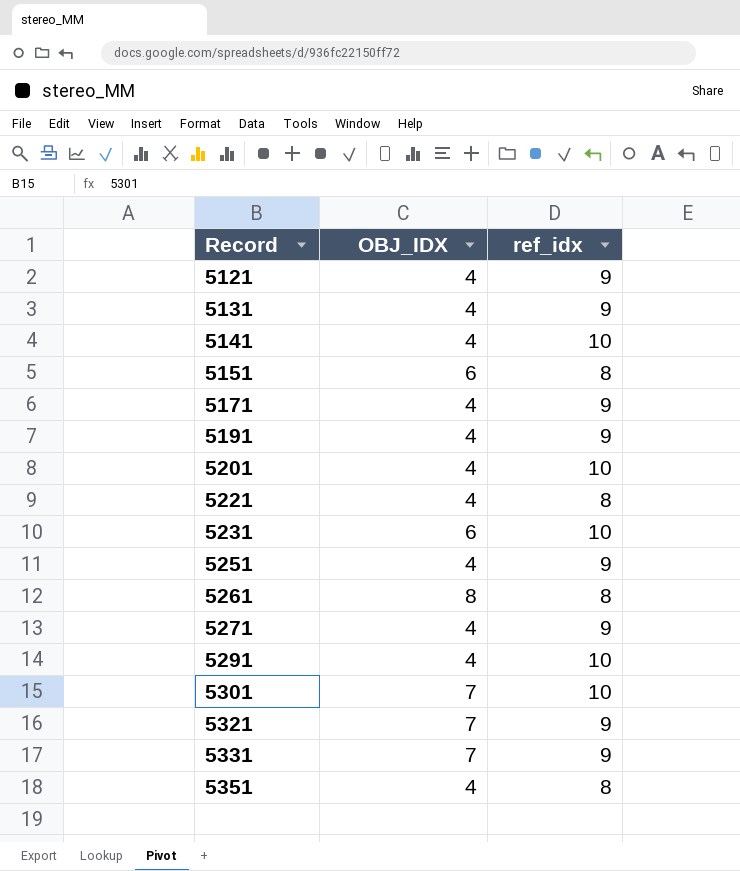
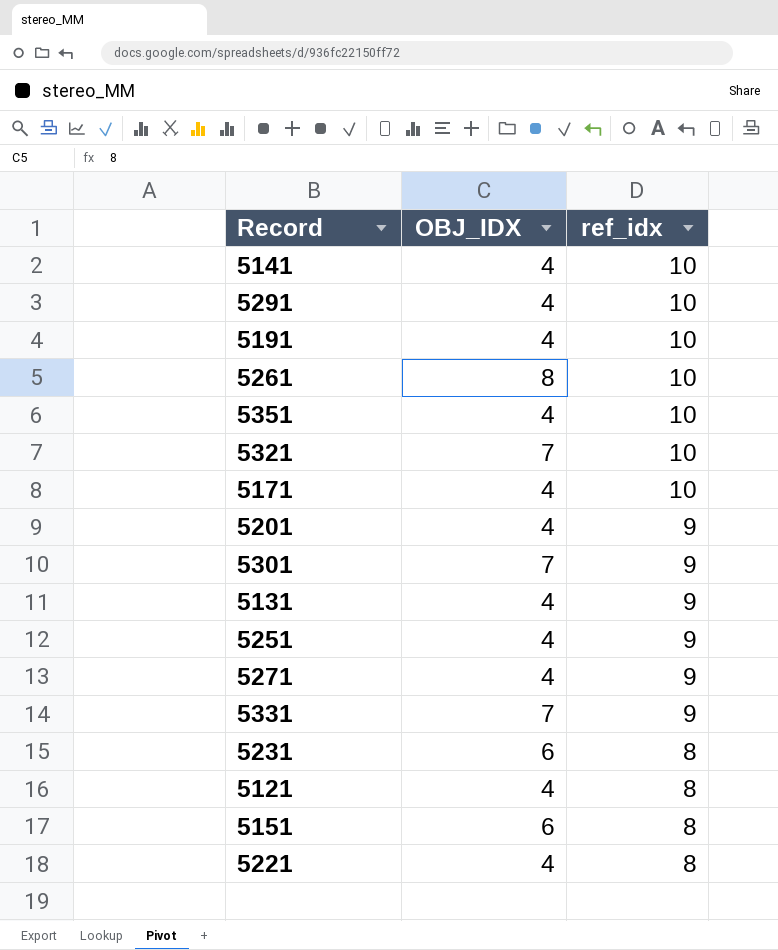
row order: Record ascending -> ref_idx descending
5191 | ref_idx: 9 -> 10
5261 | ref_idx: 8 -> 10
5351 | ref_idx: 8 -> 10
5321 | ref_idx: 9 -> 10
5171 | ref_idx: 9 -> 10
5201 | ref_idx: 10 -> 9
5301 | ref_idx: 10 -> 9
5231 | ref_idx: 10 -> 8
5121 | ref_idx: 9 -> 8

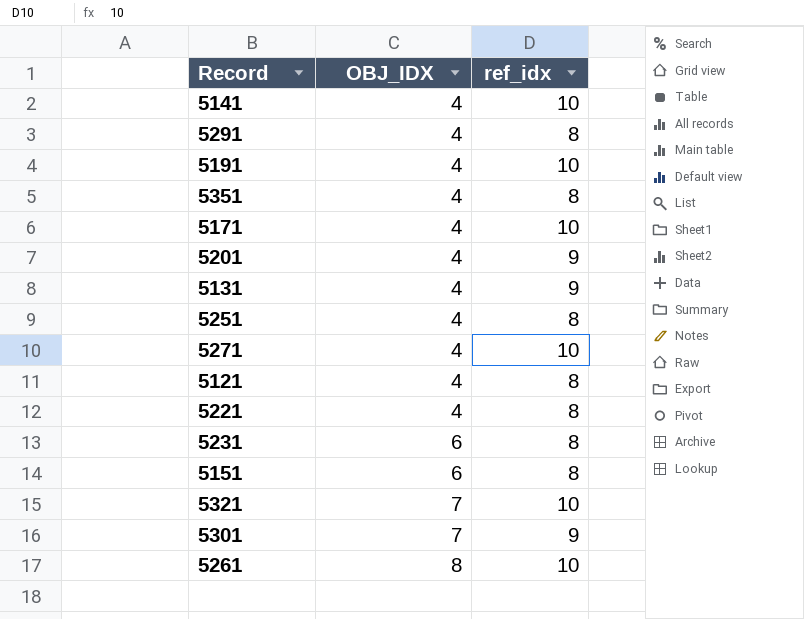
row order: ref_idx descending -> OBJ_IDX ascending
row 5331: 7 | 9 -> none
5291 | ref_idx: 10 -> 8
5351 | ref_idx: 10 -> 8
5251 | ref_idx: 9 -> 8
5271 | ref_idx: 9 -> 10

